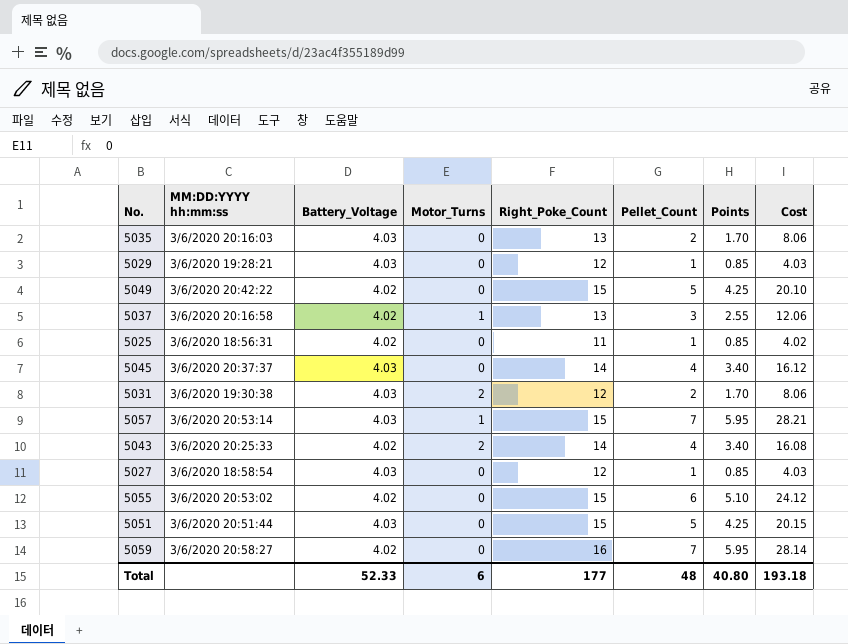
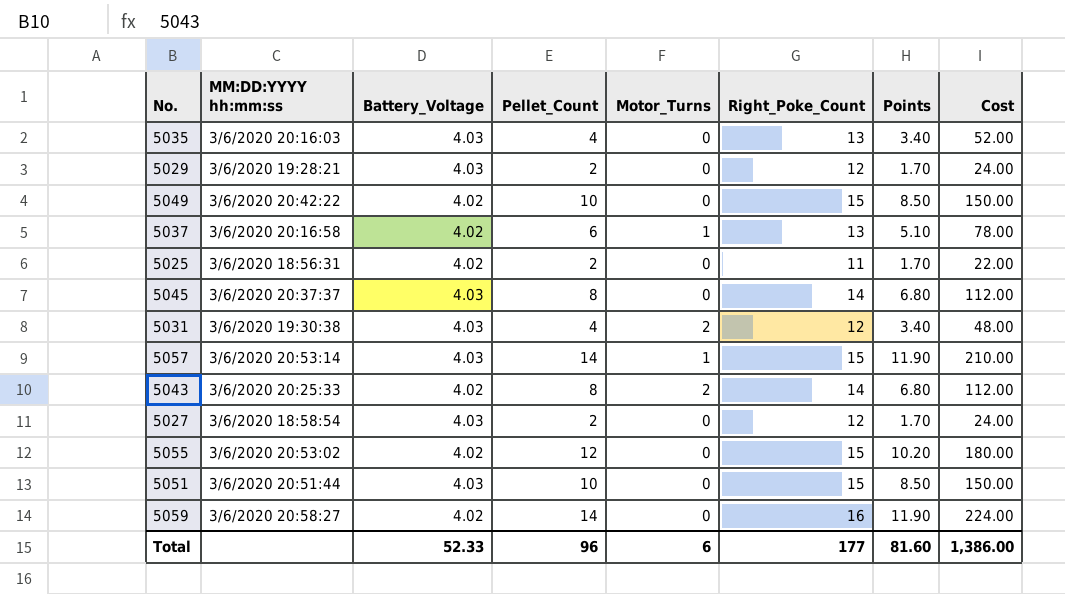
column Pellet_Count | position: 6 -> 4
column Cost | formula: [Battery_Voltage] * [Pellet_Count] -> [Pellet_Count] * [Right_Poke_Count]
5035 | Pellet_Count: 2 -> 4
5035 | Points: 1.70 -> 3.40
5029 | Pellet_Count: 1 -> 2
5029 | Points: 0.85 -> 1.70
5049 | Pellet_Count: 5 -> 10
5049 | Points: 4.25 -> 8.50
5037 | Pellet_Count: 3 -> 6
5037 | Points: 2.55 -> 5.10
5025 | Pellet_Count: 1 -> 2
5025 | Points: 0.85 -> 1.70
5045 | Pellet_Count: 4 -> 8
5045 | Points: 3.40 -> 6.80
5031 | Pellet_Count: 2 -> 4
5031 | Points: 1.70 -> 3.40
5057 | Pellet_Count: 7 -> 14
5057 | Points: 5.95 -> 11.90
5043 | Pellet_Count: 4 -> 8
5043 | Points: 3.40 -> 6.80
5027 | Pellet_Count: 1 -> 2
5027 | Points: 0.85 -> 1.70
5055 | Pellet_Count: 6 -> 12
5055 | Points: 5.10 -> 10.20
5051 | Pellet_Count: 5 -> 10
5051 | Points: 4.25 -> 8.50
5059 | Pellet_Count: 7 -> 14
5059 | Points: 5.95 -> 11.90
Total | Pellet_Count: 48 -> 96
Total | Points: 40.80 -> 81.60
Total | Cost: 193.18 -> 1,386.00

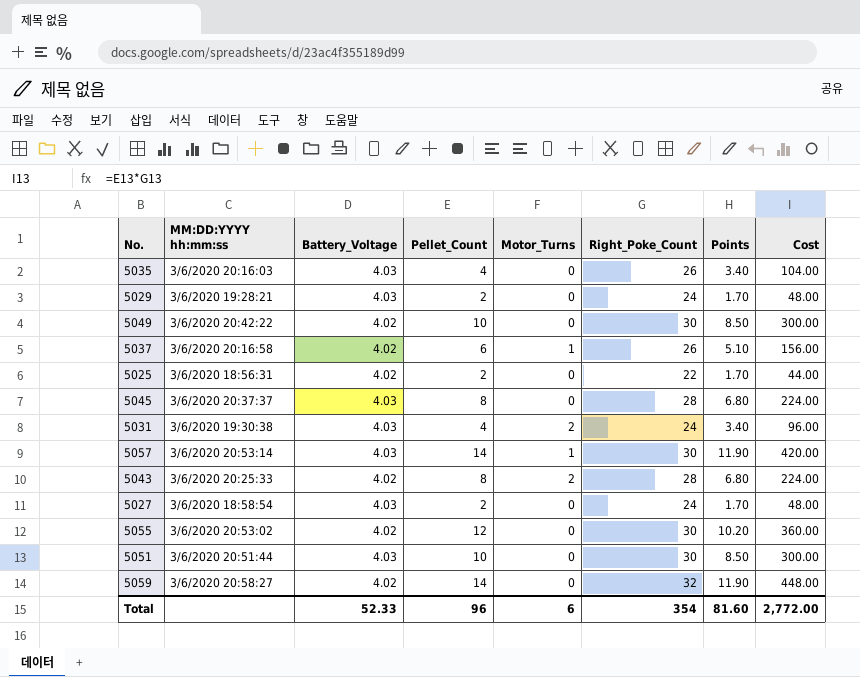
5035 | Right_Poke_Count: 13 -> 26
5035 | Cost: 52.00 -> 104.00
5029 | Right_Poke_Count: 12 -> 24
5029 | Cost: 24.00 -> 48.00
5049 | Right_Poke_Count: 15 -> 30
5049 | Cost: 150.00 -> 300.00
5037 | Right_Poke_Count: 13 -> 26
5037 | Cost: 78.00 -> 156.00
5025 | Right_Poke_Count: 11 -> 22
5025 | Cost: 22.00 -> 44.00
5045 | Right_Poke_Count: 14 -> 28
5045 | Cost: 112.00 -> 224.00
5031 | Right_Poke_Count: 12 -> 24
5031 | Cost: 48.00 -> 96.00
5057 | Right_Poke_Count: 15 -> 30
5057 | Cost: 210.00 -> 420.00
5043 | Right_Poke_Count: 14 -> 28
5043 | Cost: 112.00 -> 224.00
5027 | Right_Poke_Count: 12 -> 24
5027 | Cost: 24.00 -> 48.00
5055 | Right_Poke_Count: 15 -> 30
5055 | Cost: 180.00 -> 360.00
5051 | Right_Poke_Count: 15 -> 30
5051 | Cost: 150.00 -> 300.00
5059 | Right_Poke_Count: 16 -> 32
5059 | Cost: 224.00 -> 448.00
Total | Right_Poke_Count: 177 -> 354
Total | Cost: 1,386.00 -> 2,772.00

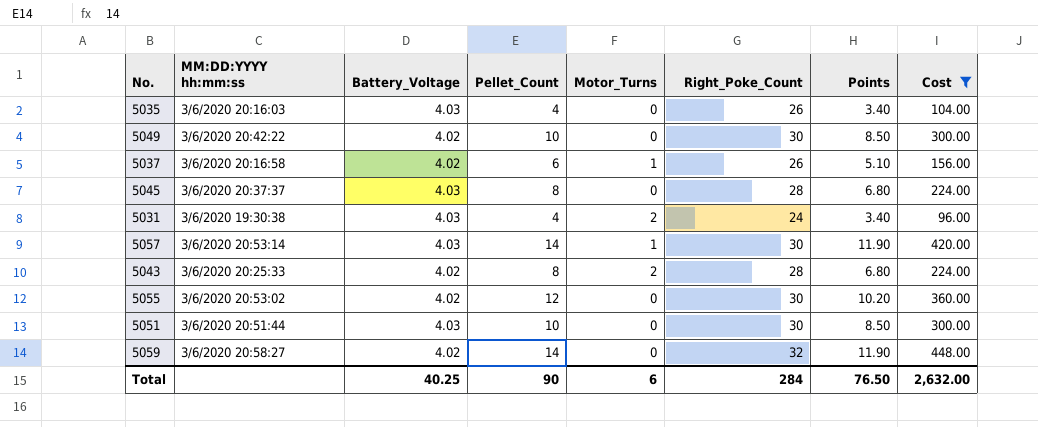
filter: none -> Cost >= 96.00
Total | Battery_Voltage: 52.33 -> 40.25
Total | Pellet_Count: 96 -> 90
Total | Right_Poke_Count: 354 -> 284
Total | Points: 81.60 -> 76.50
Total | Cost: 2,772.00 -> 2,632.00

